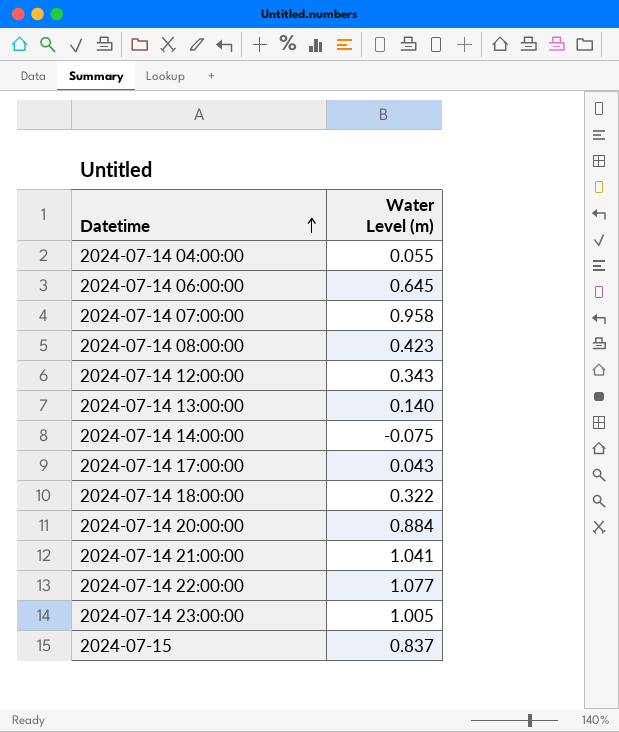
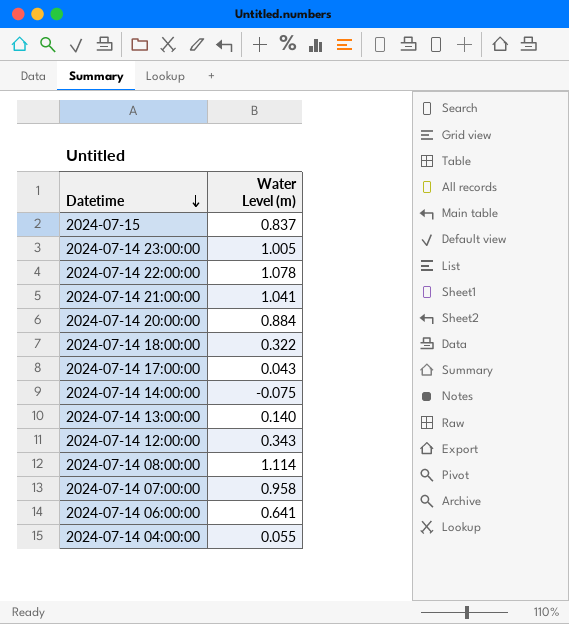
row order: Datetime ascending -> Datetime descending
2024-07-14 22:00:00 | Water Level (m): 1.077 -> 1.078
2024-07-14 08:00:00 | Water Level (m): 0.423 -> 1.114
2024-07-14 06:00:00 | Water Level (m): 0.645 -> 0.641

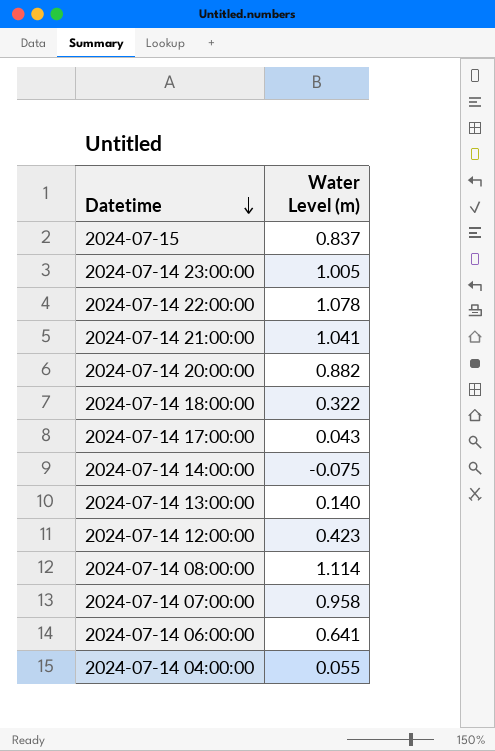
2024-07-14 20:00:00 | Water Level (m): 0.884 -> 0.882
2024-07-14 12:00:00 | Water Level (m): 0.343 -> 0.423

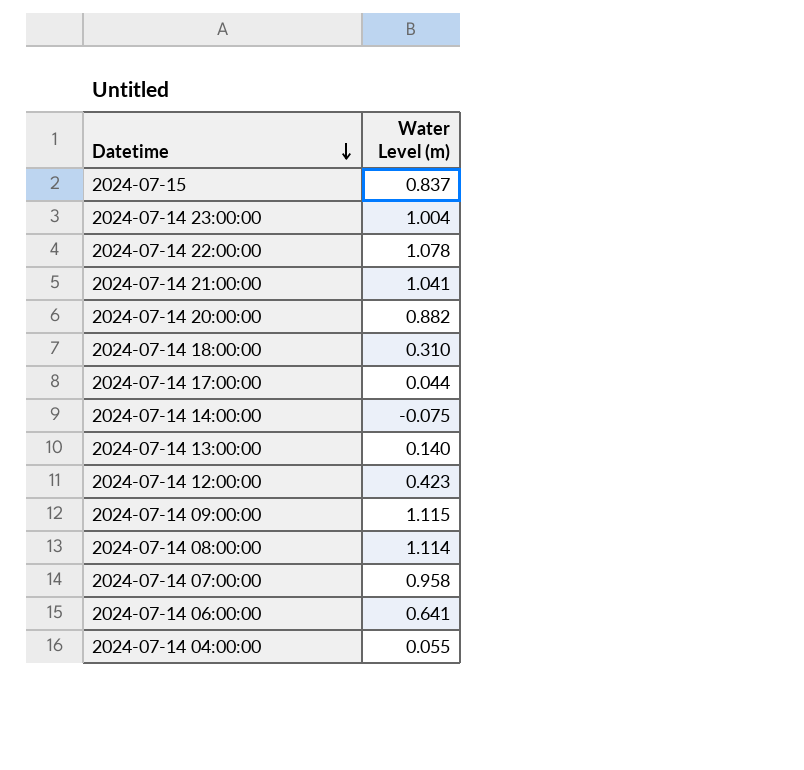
2024-07-14 23:00:00 | Water Level (m): 1.005 -> 1.004
2024-07-14 18:00:00 | Water Level (m): 0.322 -> 0.310
2024-07-14 17:00:00 | Water Level (m): 0.043 -> 0.044
row 2024-07-14 09:00:00: none -> 1.115

